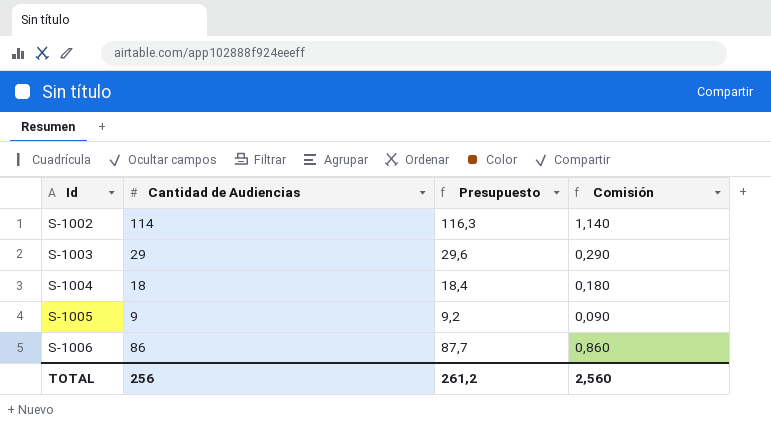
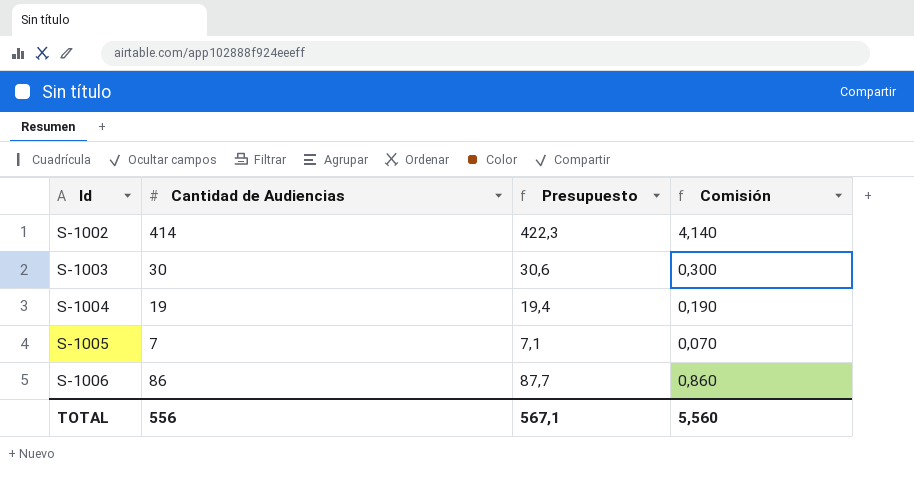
S-1002 | Cantidad de Audiencias: 114 -> 414
S-1002 | Presupuesto: 116,3 -> 422,3
S-1002 | Comisión: 1,140 -> 4,140
S-1003 | Cantidad de Audiencias: 29 -> 30
S-1003 | Presupuesto: 29,6 -> 30,6
S-1003 | Comisión: 0,290 -> 0,300
S-1004 | Cantidad de Audiencias: 18 -> 19
S-1004 | Presupuesto: 18,4 -> 19,4
S-1004 | Comisión: 0,180 -> 0,190
S-1005 | Cantidad de Audiencias: 9 -> 7
S-1005 | Presupuesto: 9,2 -> 7,1
S-1005 | Comisión: 0,090 -> 0,070
TOTAL | Cantidad de Audiencias: 256 -> 556
TOTAL | Presupuesto: 261,2 -> 567,1
TOTAL | Comisión: 2,560 -> 5,560

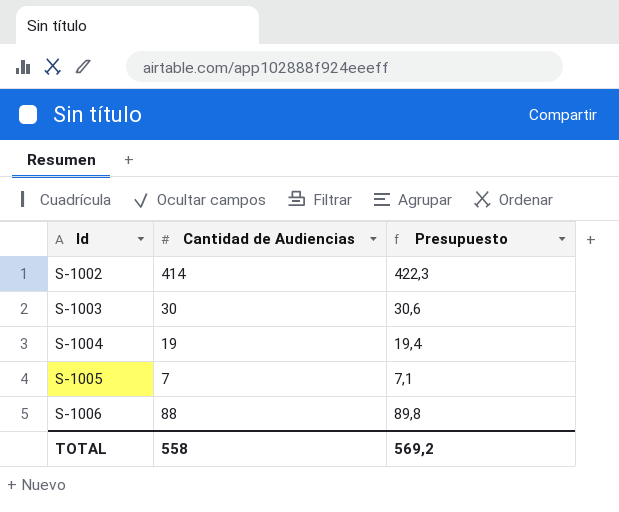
column Comisión | formula: [Cantidad de Audiencias] * 0,01 -> none
S-1006 | Cantidad de Audiencias: 86 -> 88
S-1006 | Presupuesto: 87,7 -> 89,8
TOTAL | Cantidad de Audiencias: 556 -> 558
TOTAL | Presupuesto: 567,1 -> 569,2

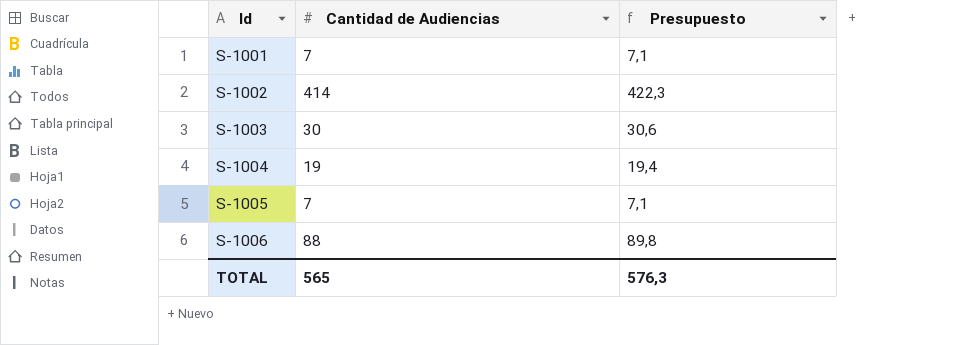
row S-1001: none -> 7 | 7,1
TOTAL | Cantidad de Audiencias: 558 -> 565
TOTAL | Presupuesto: 569,2 -> 576,3

